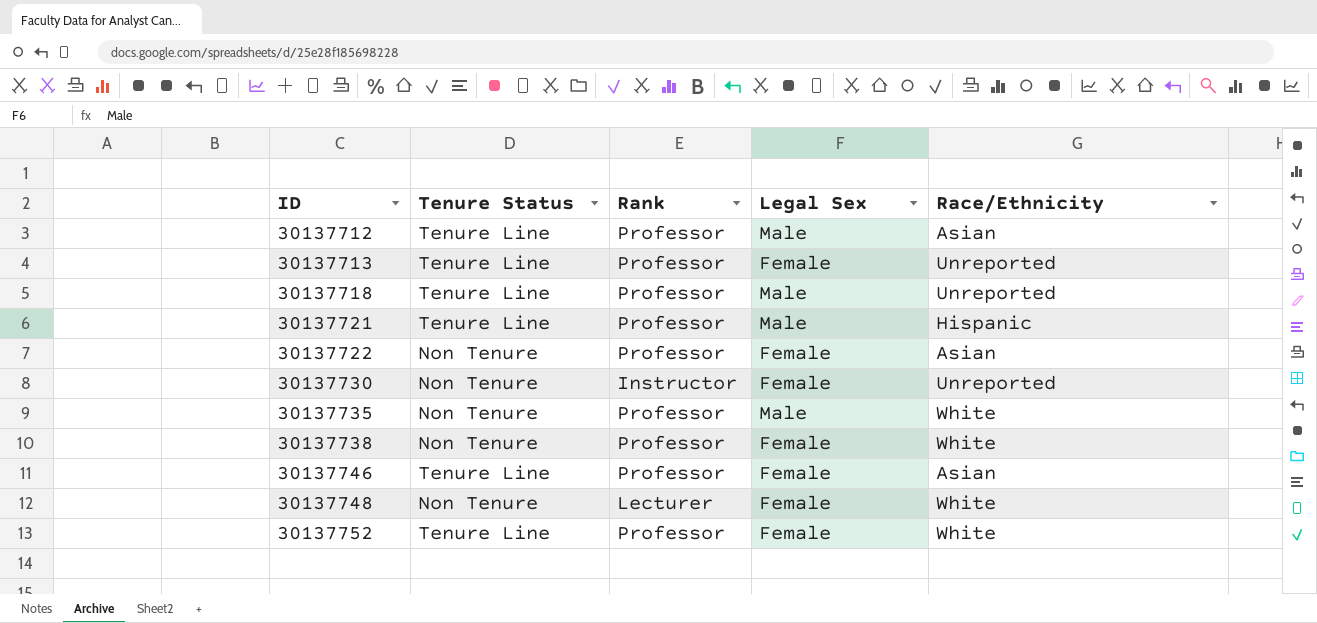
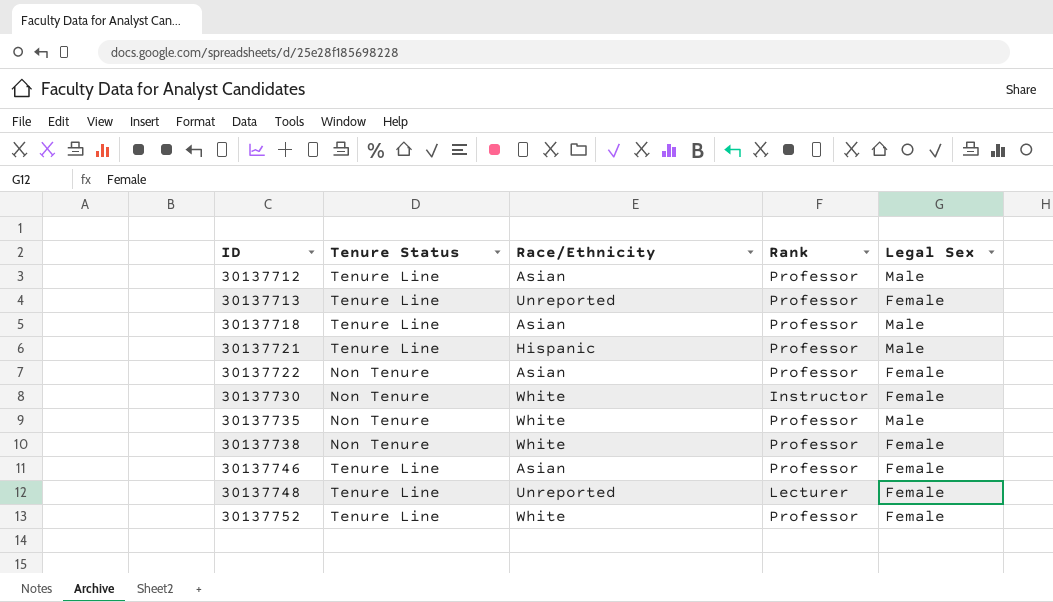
column Race/Ethnicity | position: 5 -> 3
30137718 | Race/Ethnicity: Unreported -> Asian
30137730 | Race/Ethnicity: Unreported -> White
30137748 | Tenure Status: Non Tenure -> Tenure Line
30137748 | Race/Ethnicity: White -> Unreported

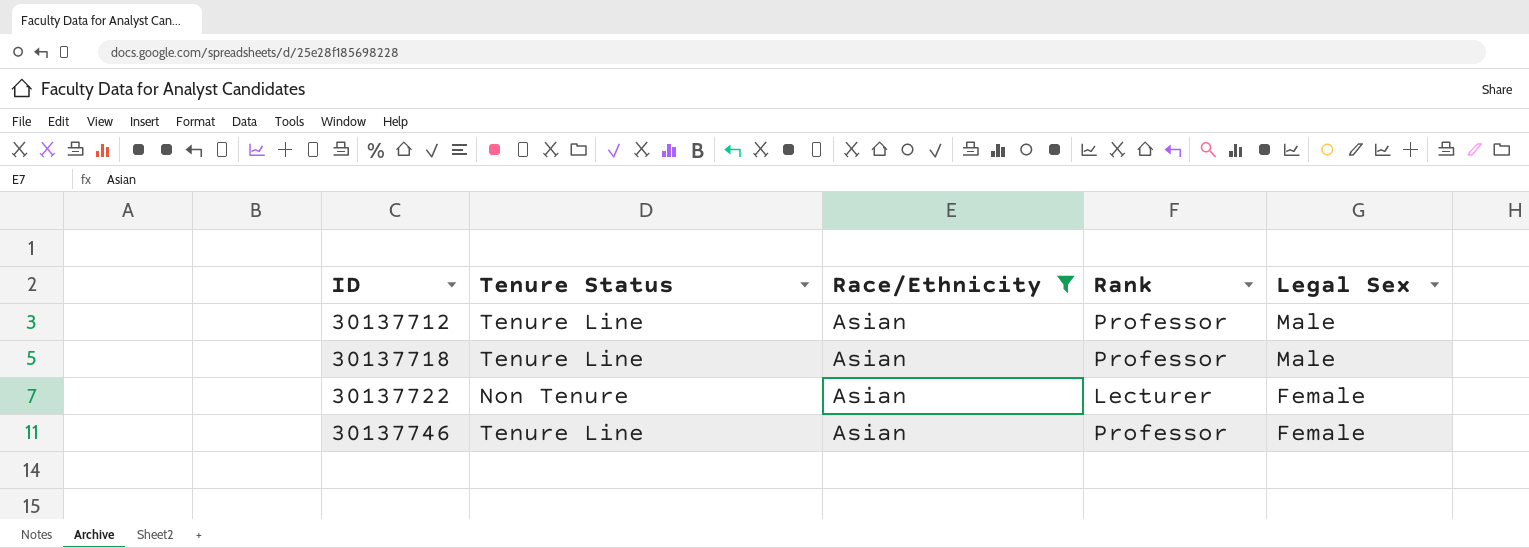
filter: none -> Race/Ethnicity = Asian
30137722 | Rank: Professor -> Lecturer

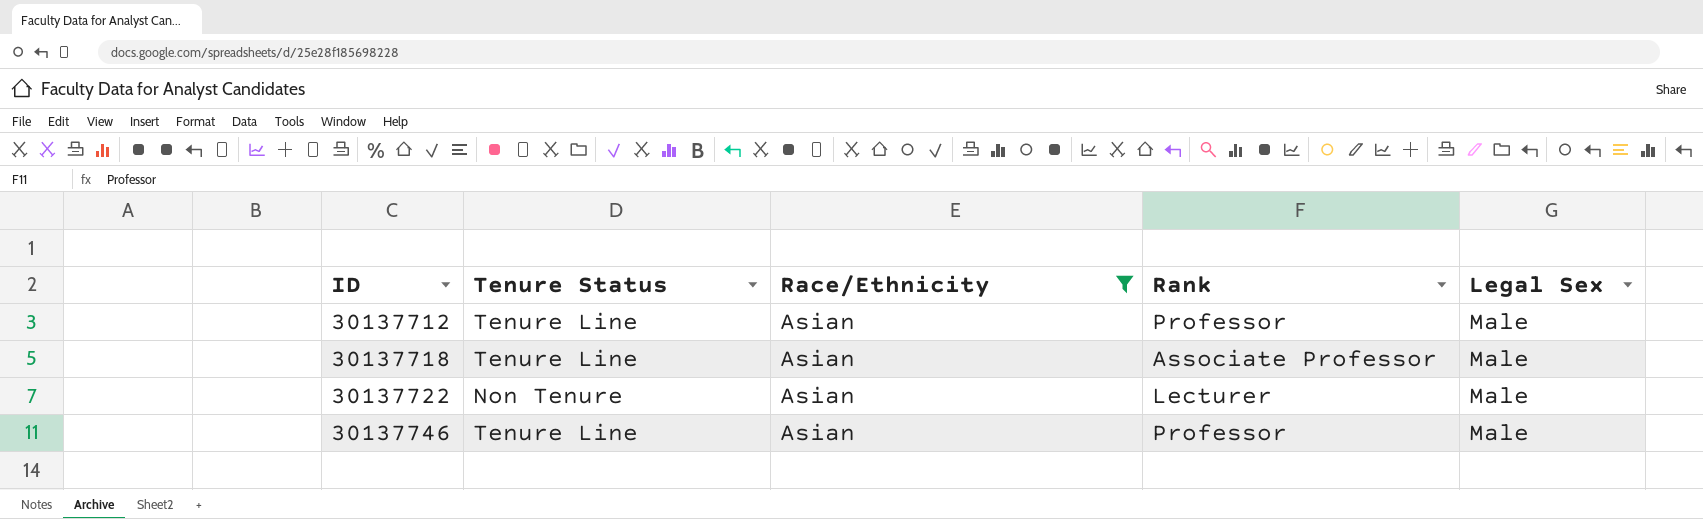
30137718 | Rank: Professor -> Associate Professor
30137722 | Legal Sex: Female -> Male
30137746 | Legal Sex: Female -> Male

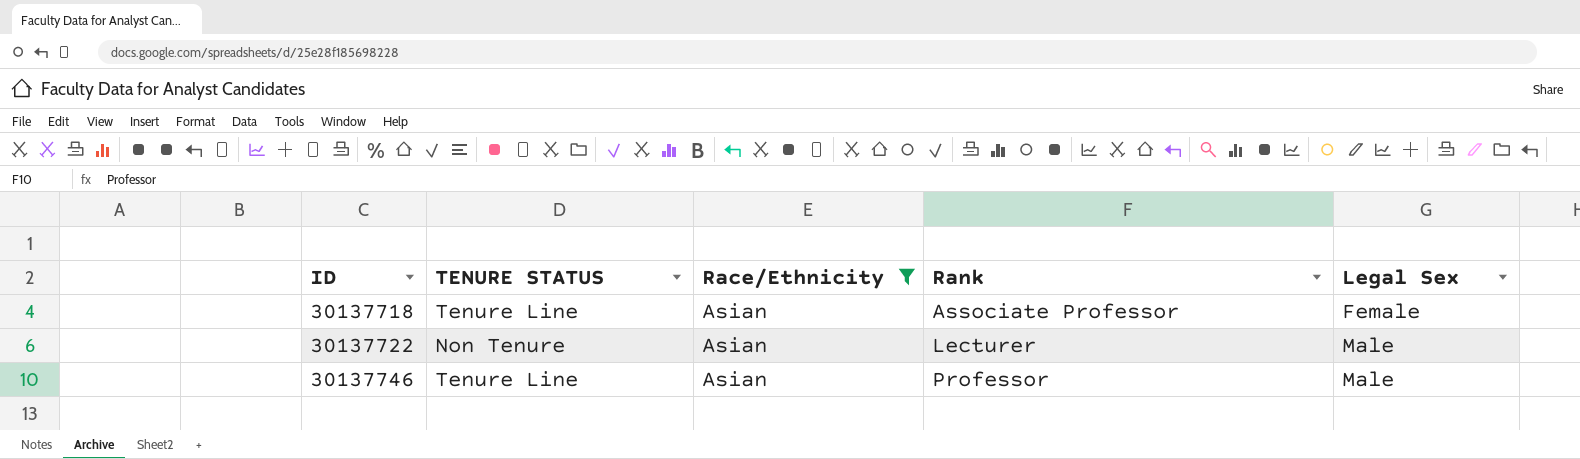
column name: Tenure Status -> TENURE STATUS
row 30137712: Tenure Line | Asian | Professor | Male -> none
30137718 | Legal Sex: Male -> Female

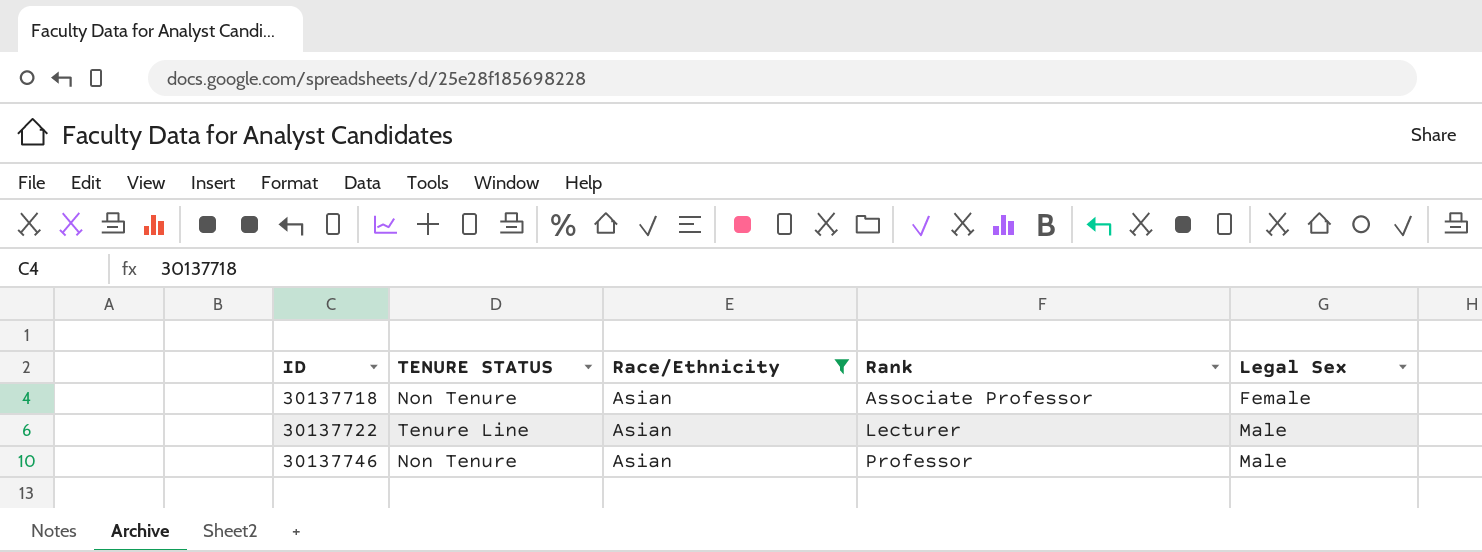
30137718 | TENURE STATUS: Tenure Line -> Non Tenure
30137722 | TENURE STATUS: Non Tenure -> Tenure Line
30137746 | TENURE STATUS: Tenure Line -> Non Tenure

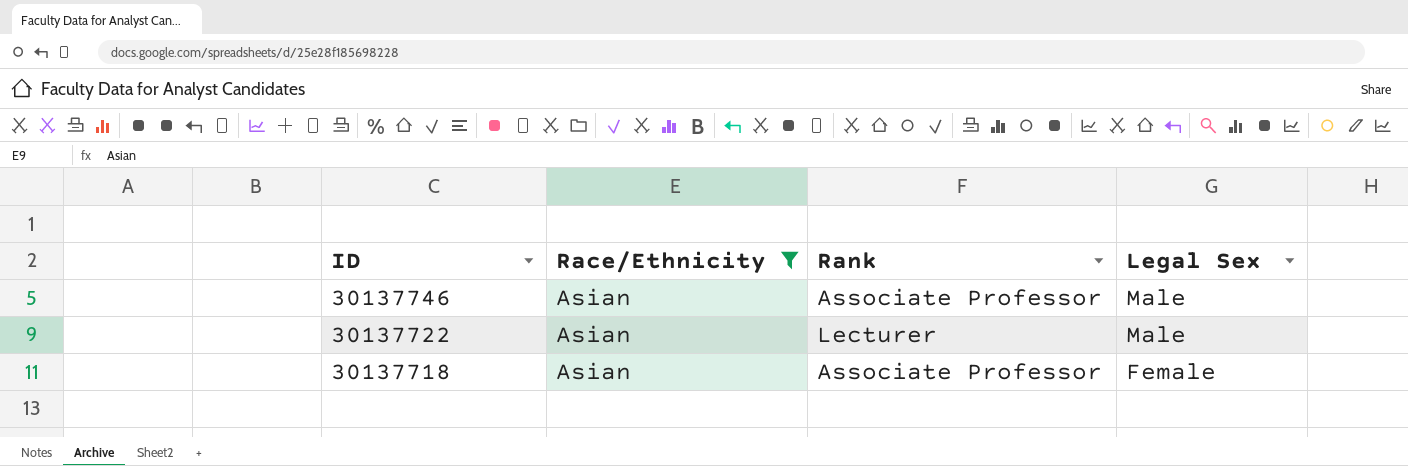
row order: ID ascending -> ID descending
column TENURE STATUS | position: 2 -> none
30137746 | Rank: Professor -> Associate Professor

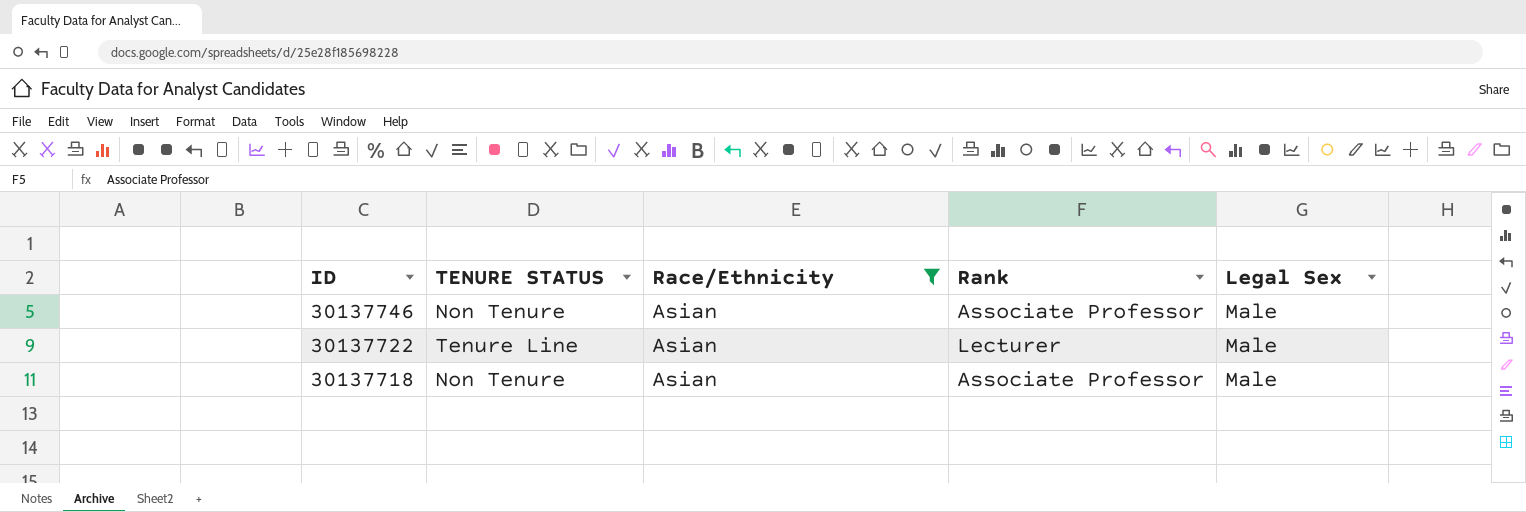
column TENURE STATUS | position: none -> 2
30137718 | Legal Sex: Female -> Male

